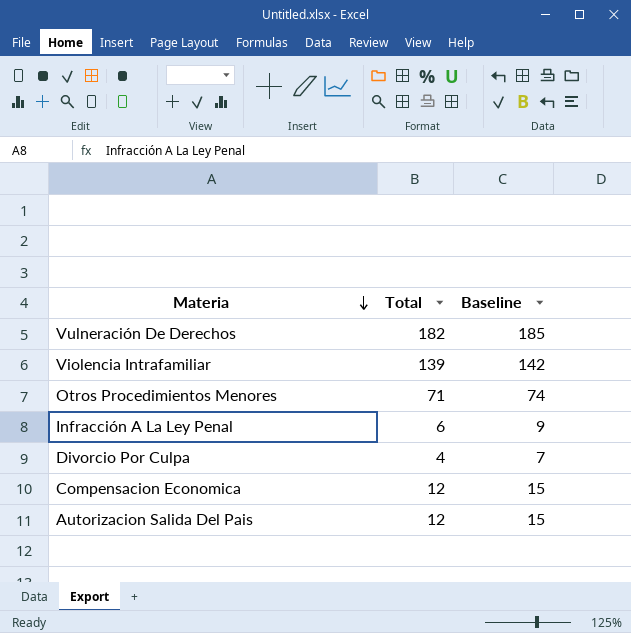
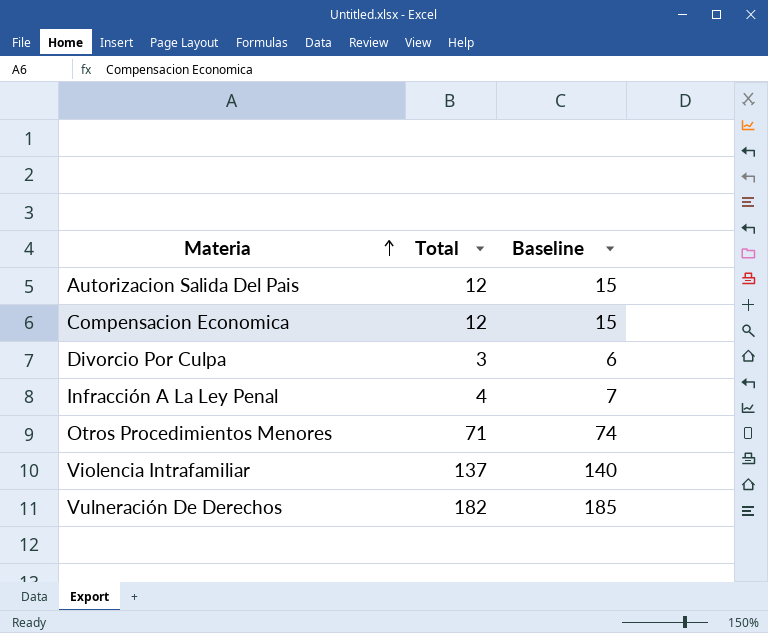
row order: Materia descending -> Materia ascending
Divorcio Por Culpa | Total: 4 -> 3
Divorcio Por Culpa | Baseline: 7 -> 6
Infracción A La Ley Penal | Total: 6 -> 4
Infracción A La Ley Penal | Baseline: 9 -> 7
Violencia Intrafamiliar | Total: 139 -> 137
Violencia Intrafamiliar | Baseline: 142 -> 140

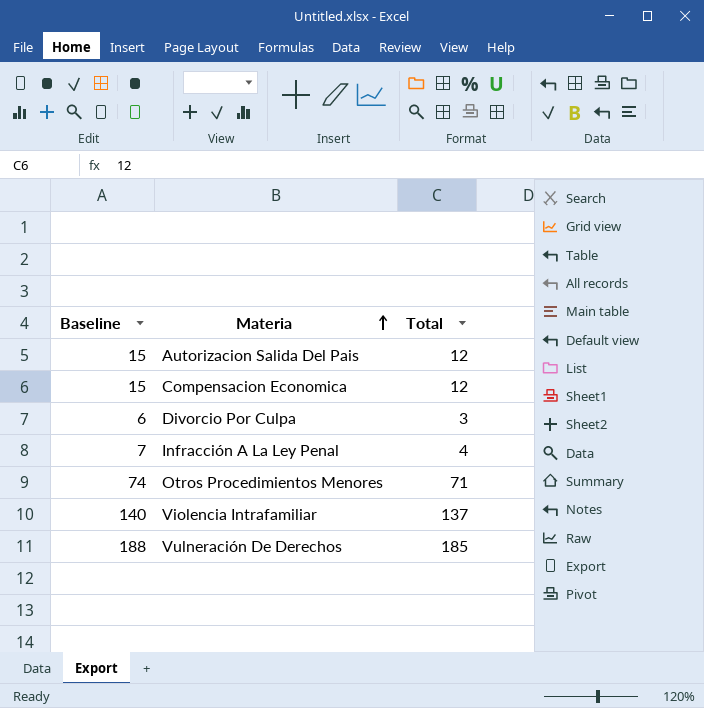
column Baseline | position: 3 -> 1
Vulneración De Derechos | Baseline: 185 -> 188
Vulneración De Derechos | Total: 182 -> 185

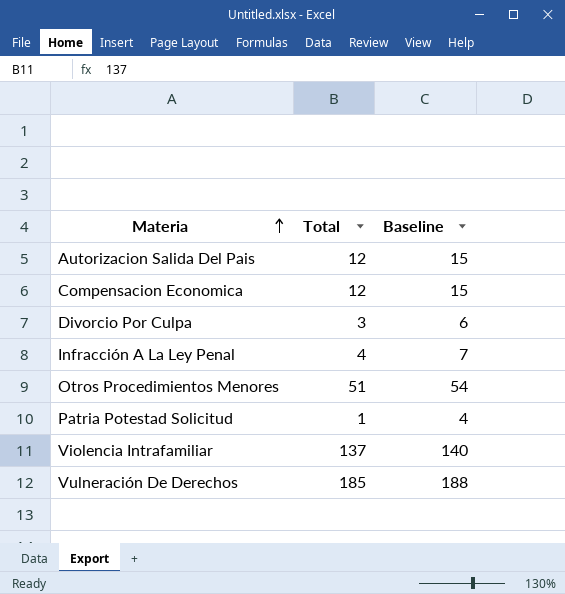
column Baseline | position: 1 -> 3
Otros Procedimientos Menores | Total: 71 -> 51
Otros Procedimientos Menores | Baseline: 74 -> 54
row Patria Potestad Solicitud: none -> 1 | 4

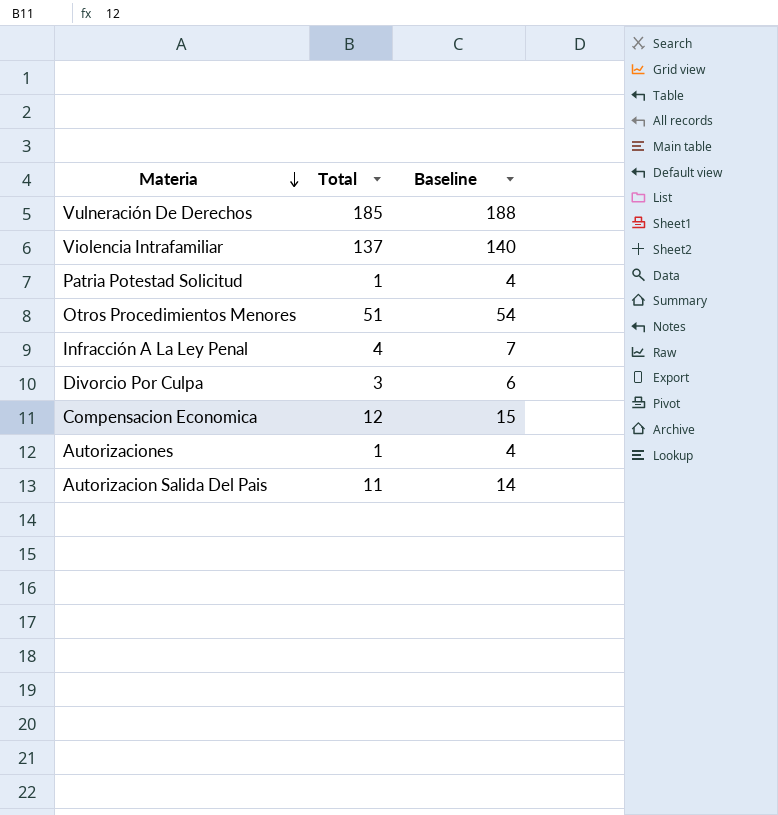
row order: Materia ascending -> Materia descending
row Autorizaciones: none -> 1 | 4
Autorizacion Salida Del Pais | Total: 12 -> 11
Autorizacion Salida Del Pais | Baseline: 15 -> 14

